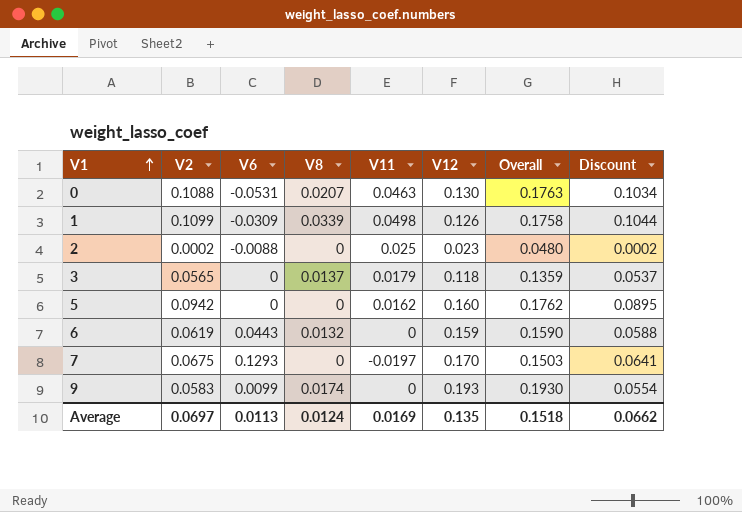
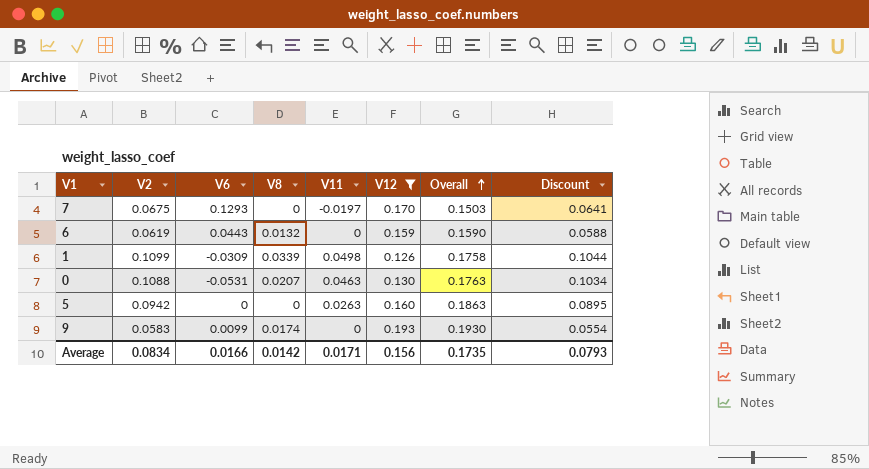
filter: none -> V12 >= 0.126
row order: V1 ascending -> Overall ascending
5 | V11: 0.0162 -> 0.0263
5 | Overall: 0.1762 -> 0.1863
Average | V2: 0.0697 -> 0.0834
Average | V6: 0.0113 -> 0.0166
Average | V8: 0.0124 -> 0.0142
Average | V11: 0.0169 -> 0.0171
Average | V12: 0.135 -> 0.156
Average | Overall: 0.1518 -> 0.1735
Average | Discount: 0.0662 -> 0.0793

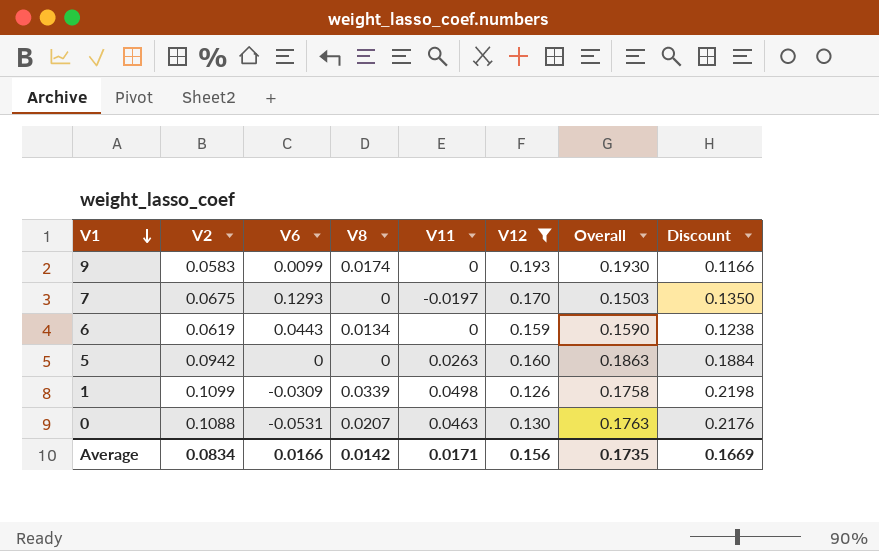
row order: Overall ascending -> V1 descending
column Discount | formula: [V2] * 0.95 -> [V2] * 2
6 | V8: 0.0132 -> 0.0134
Average | Discount: 0.0793 -> 0.1669

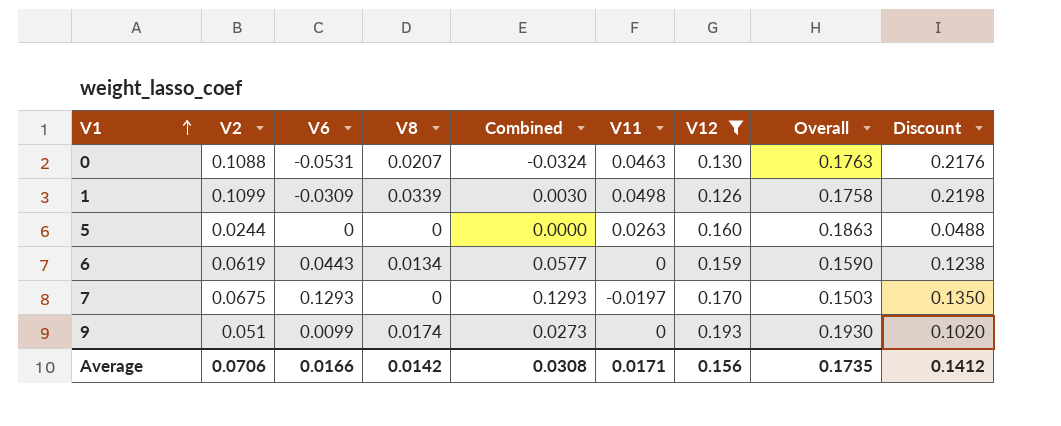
row order: V1 descending -> V1 ascending
column Combined | formula: none -> [V6] + [V8]
5 | V2: 0.0942 -> 0.0244
5 | Discount: 0.1884 -> 0.0488
9 | V2: 0.0583 -> 0.051
9 | Discount: 0.1166 -> 0.1020
Average | V2: 0.0834 -> 0.0706
Average | Discount: 0.1669 -> 0.1412

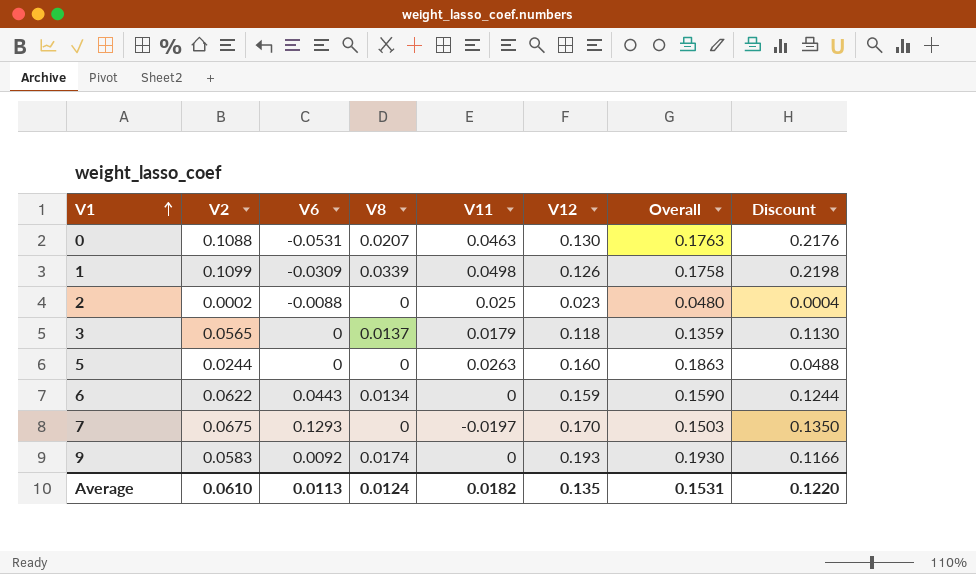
filter: V12 >= 0.126 -> none
column Combined | formula: [V6] + [V8] -> none
6 | V2: 0.0619 -> 0.0622
6 | Discount: 0.1238 -> 0.1244
9 | V2: 0.051 -> 0.0583
9 | V6: 0.0099 -> 0.0092
9 | Discount: 0.1020 -> 0.1166
Average | V2: 0.0706 -> 0.0610
Average | V6: 0.0166 -> 0.0113
Average | V8: 0.0142 -> 0.0124
Average | V11: 0.0171 -> 0.0182
Average | V12: 0.156 -> 0.135
Average | Overall: 0.1735 -> 0.1531
Average | Discount: 0.1412 -> 0.1220

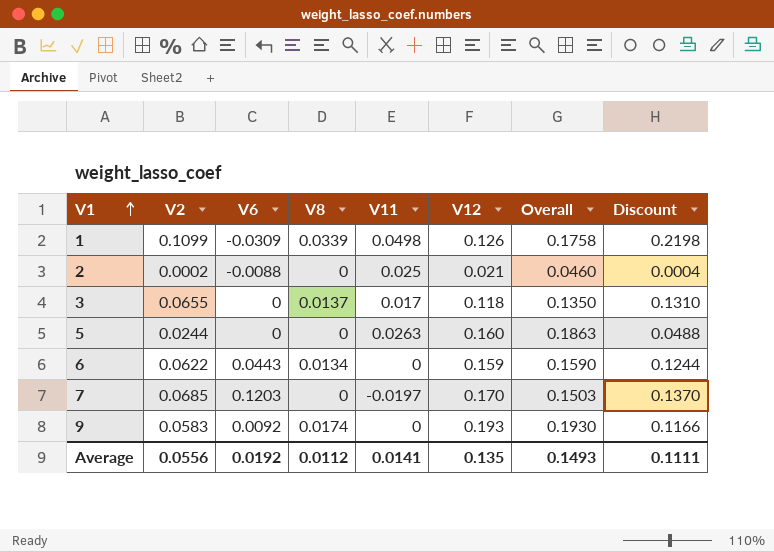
row 0: 0.1088 | -0.0531 | 0.0207 | 0.0463 | 0.130 | 0.1763 | 0.2176 -> none
2 | V12: 0.023 -> 0.021
2 | Overall: 0.0480 -> 0.0460
3 | V2: 0.0565 -> 0.0655
3 | V11: 0.0179 -> 0.017
3 | Overall: 0.1359 -> 0.1350
3 | Discount: 0.1130 -> 0.1310
7 | V2: 0.0675 -> 0.0685
7 | V6: 0.1293 -> 0.1203
7 | Discount: 0.1350 -> 0.1370
Average | V2: 0.0610 -> 0.0556
Average | V6: 0.0113 -> 0.0192
Average | V8: 0.0124 -> 0.0112
Average | V11: 0.0182 -> 0.0141
Average | Overall: 0.1531 -> 0.1493
Average | Discount: 0.1220 -> 0.1111

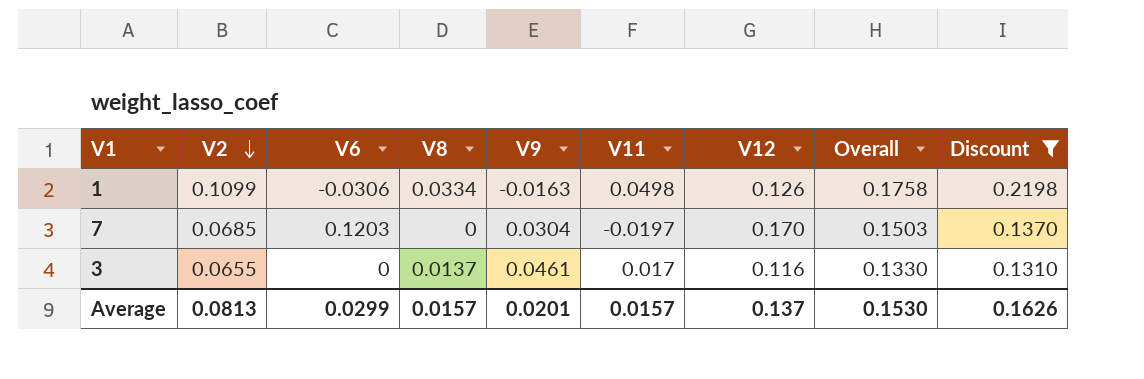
filter: none -> Discount >= 0.1310
row order: V1 ascending -> V2 descending
column V9 | position: none -> 5
1 | V6: -0.0309 -> -0.0306
1 | V8: 0.0339 -> 0.0334
3 | V12: 0.118 -> 0.116
3 | Overall: 0.1350 -> 0.1330
Average | V2: 0.0556 -> 0.0813
Average | V6: 0.0192 -> 0.0299
Average | V8: 0.0112 -> 0.0157
Average | V11: 0.0141 -> 0.0157
Average | V12: 0.135 -> 0.137
Average | Overall: 0.1493 -> 0.1530
Average | Discount: 0.1111 -> 0.1626

